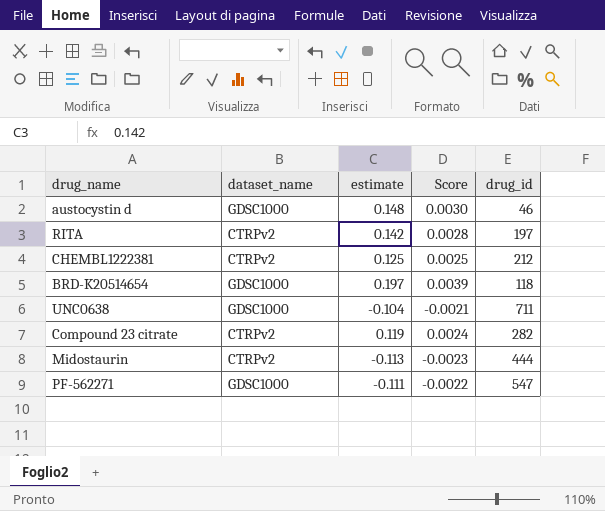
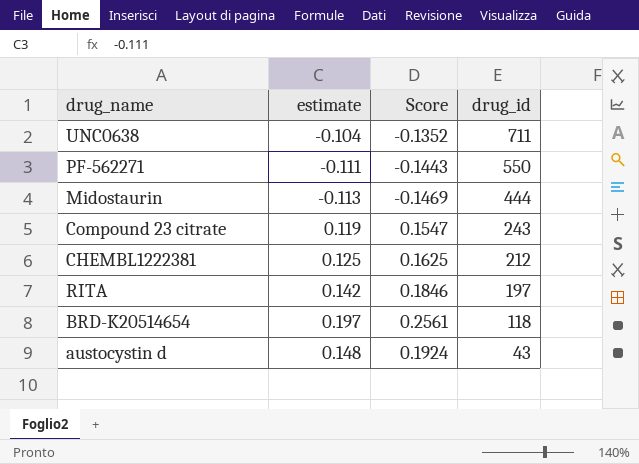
row order: none -> drug_id descending
column dataset_name | position: 2 -> none
column Score | formula: [estimate] * 0.02 -> [estimate] * 1.3
PF-562271 | drug_id: 547 -> 550
Compound 23 citrate | drug_id: 282 -> 243
austocystin d | drug_id: 46 -> 43

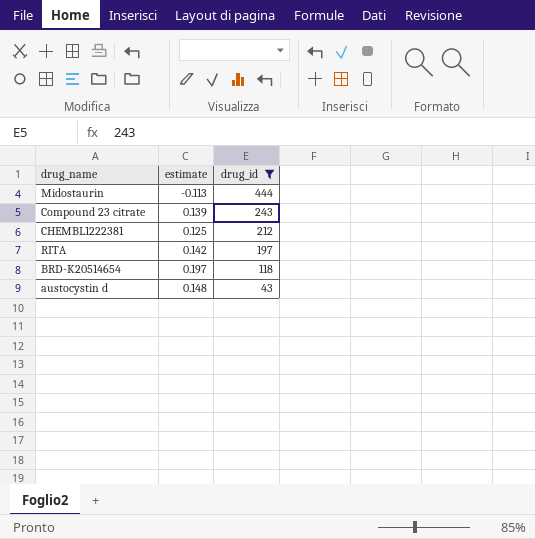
filter: none -> drug_id <= 444
column Score | formula: [estimate] * 1.3 -> none
Compound 23 citrate | estimate: 0.119 -> 0.139

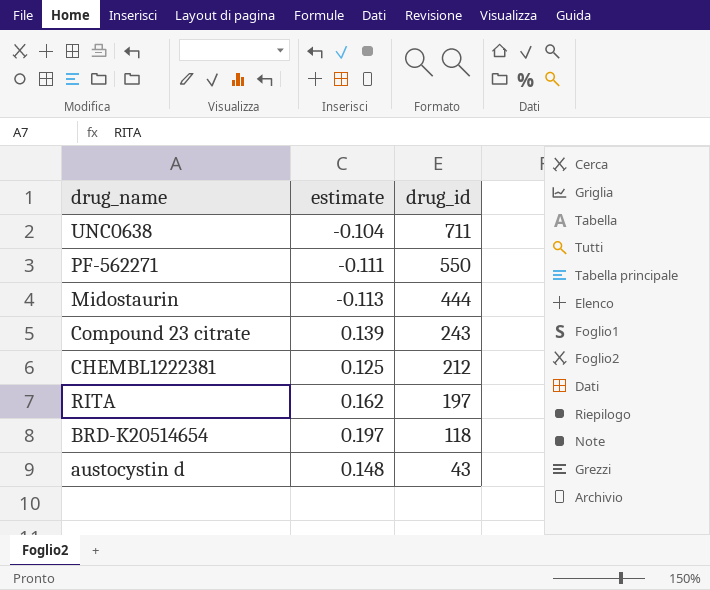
filter: drug_id <= 444 -> none
RITA | estimate: 0.142 -> 0.162

